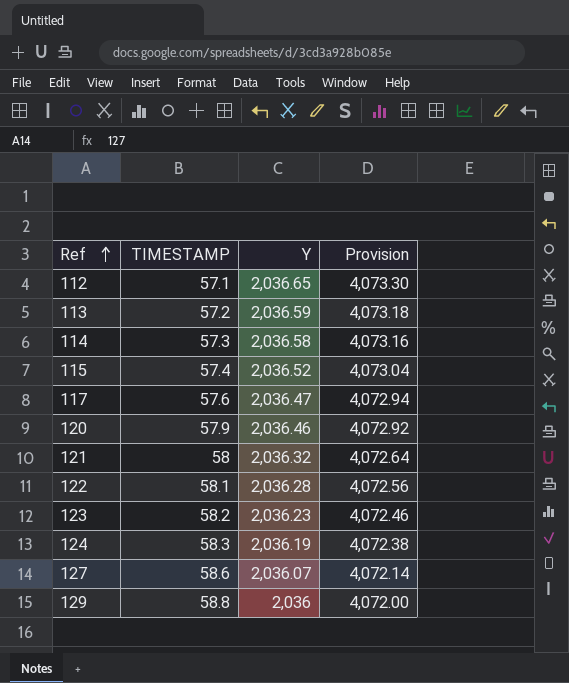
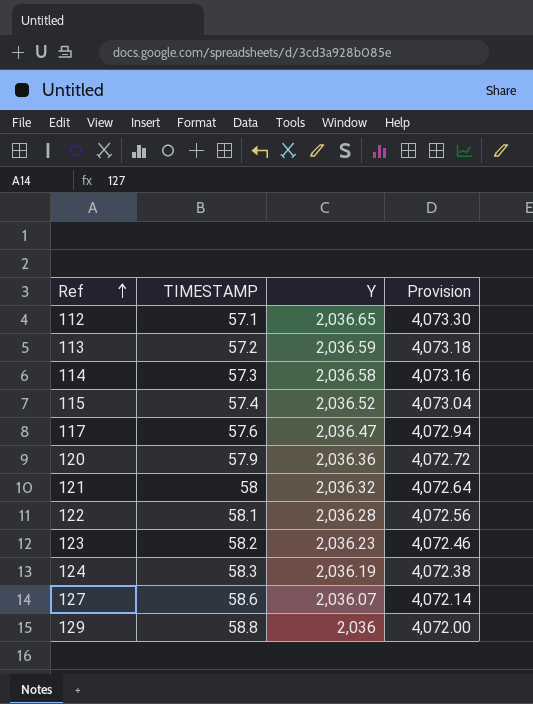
120 | Y: 2,036.46 -> 2,036.36
120 | Provision: 4,072.92 -> 4,072.72

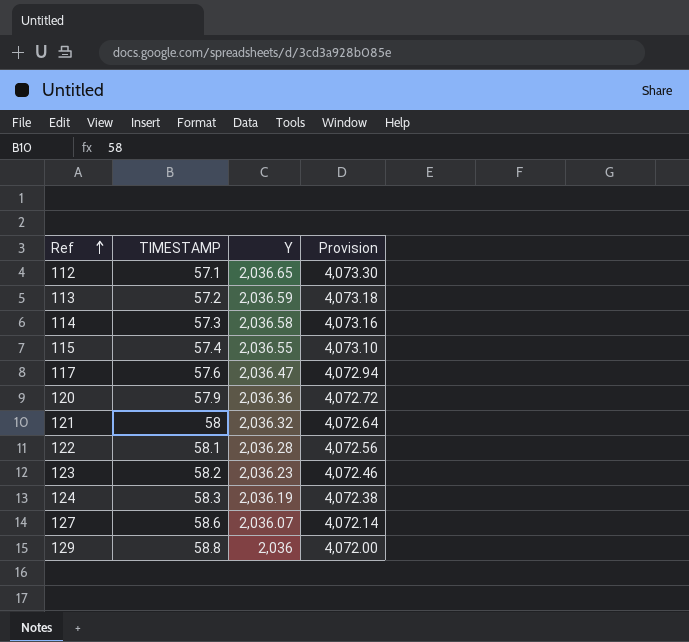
115 | Y: 2,036.52 -> 2,036.55
115 | Provision: 4,073.04 -> 4,073.10

